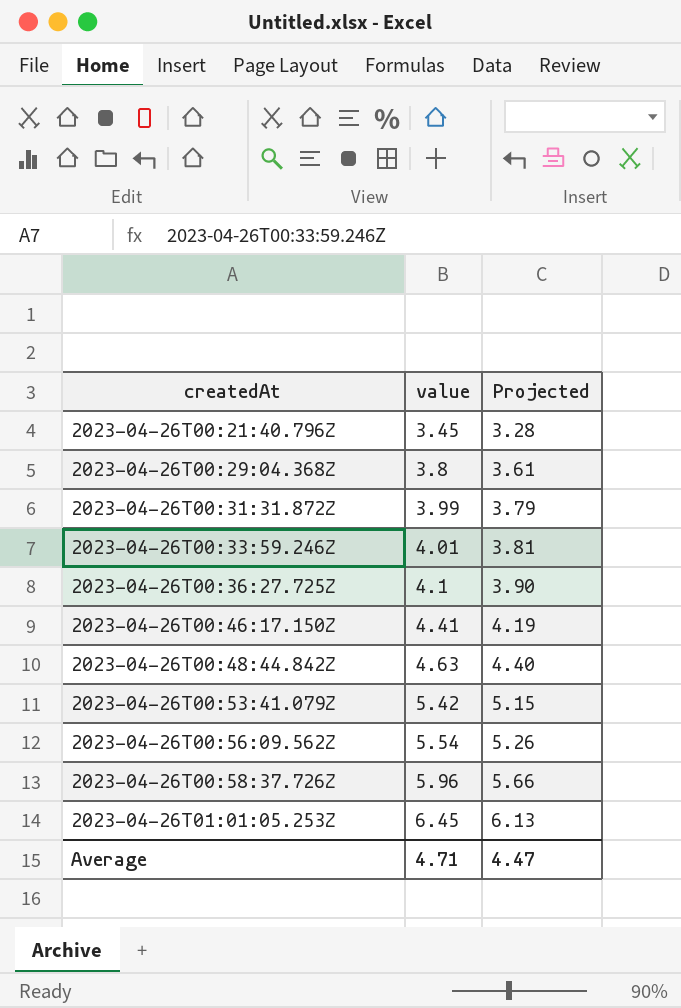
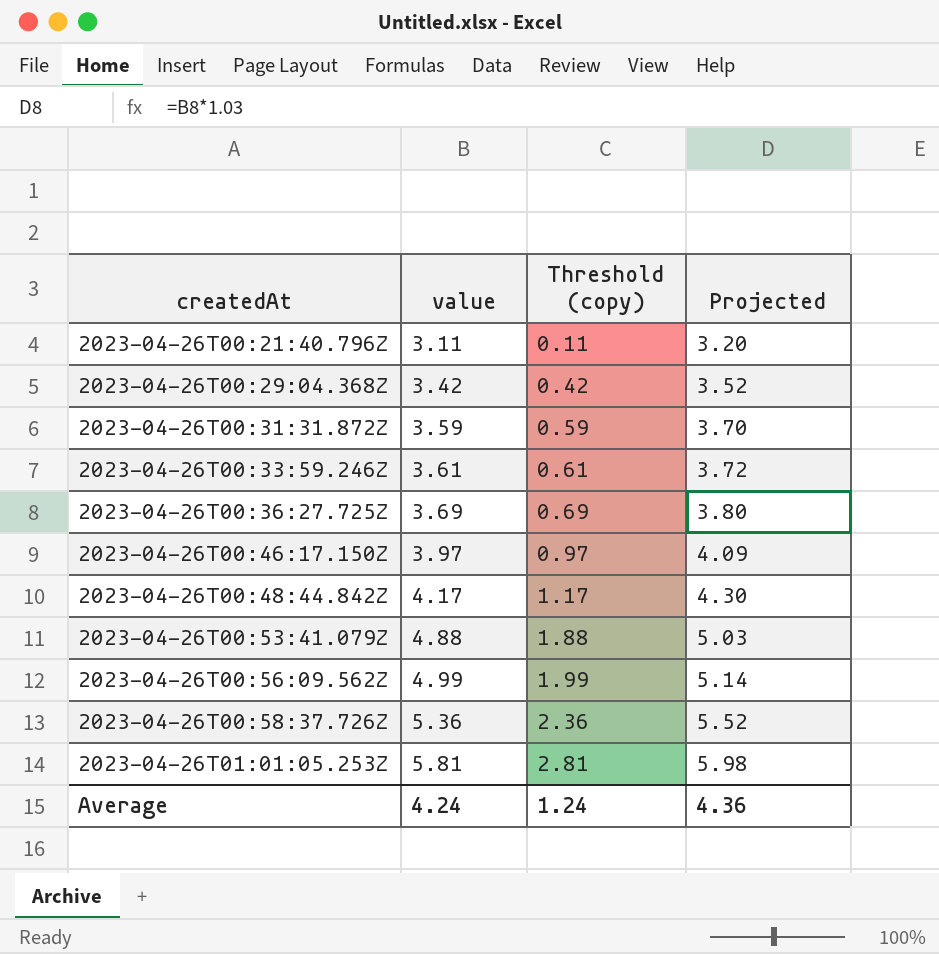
column Threshold (copy) | formula: none -> [value] - 3
column Projected | formula: [value] * 0.95 -> [value] * 1.03
2023-04-26T00:21:40.796Z | value: 3.45 -> 3.11
2023-04-26T00:29:04.368Z | value: 3.8 -> 3.42
2023-04-26T00:31:31.872Z | value: 3.99 -> 3.59
2023-04-26T00:33:59.246Z | value: 4.01 -> 3.61
2023-04-26T00:36:27.725Z | value: 4.1 -> 3.69
2023-04-26T00:46:17.150Z | value: 4.41 -> 3.97
2023-04-26T00:48:44.842Z | value: 4.63 -> 4.17
2023-04-26T00:53:41.079Z | value: 5.42 -> 4.88
2023-04-26T00:56:09.562Z | value: 5.54 -> 4.99
2023-04-26T00:58:37.726Z | value: 5.96 -> 5.36
2023-04-26T01:01:05.253Z | value: 6.45 -> 5.81
Average | value: 4.71 -> 4.24
Average | Projected: 4.47 -> 4.36

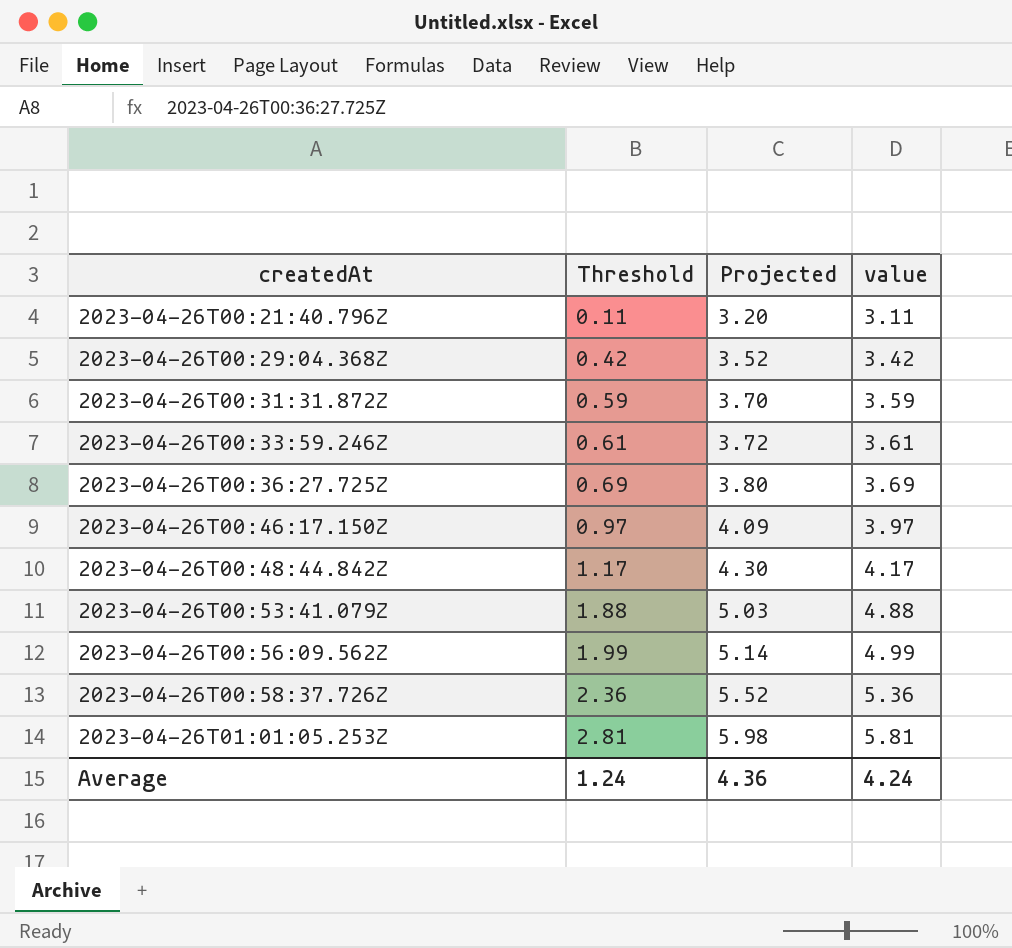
column name: Threshold (copy) -> Threshold
column value | position: 2 -> 4

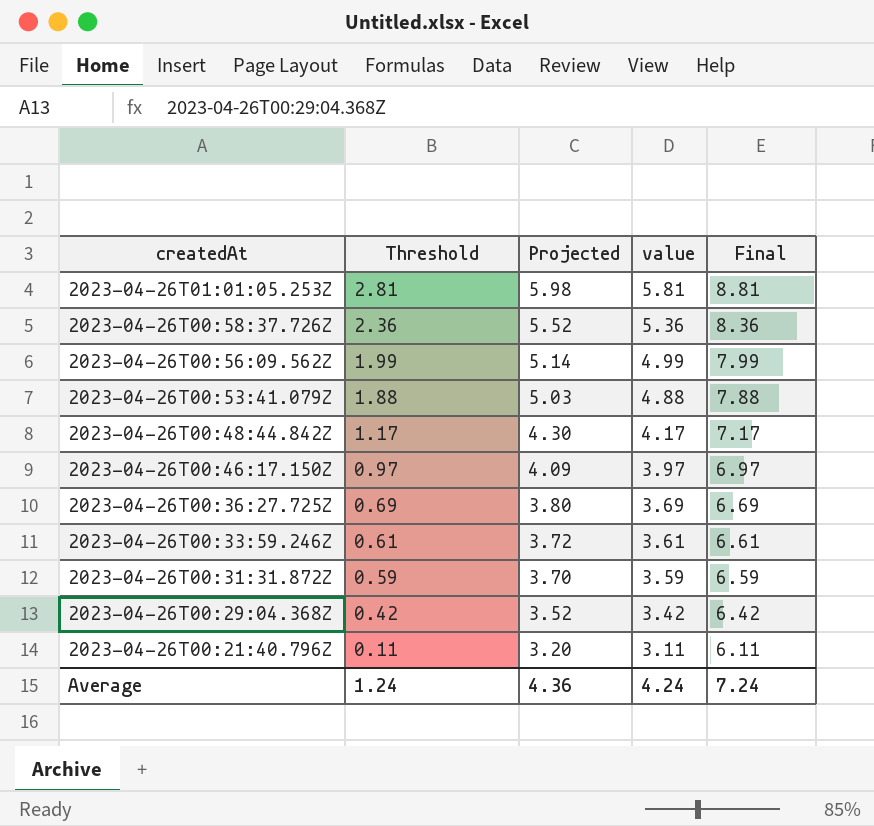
row order: createdAt ascending -> createdAt descending
column Final | formula: none -> [value] + 3

